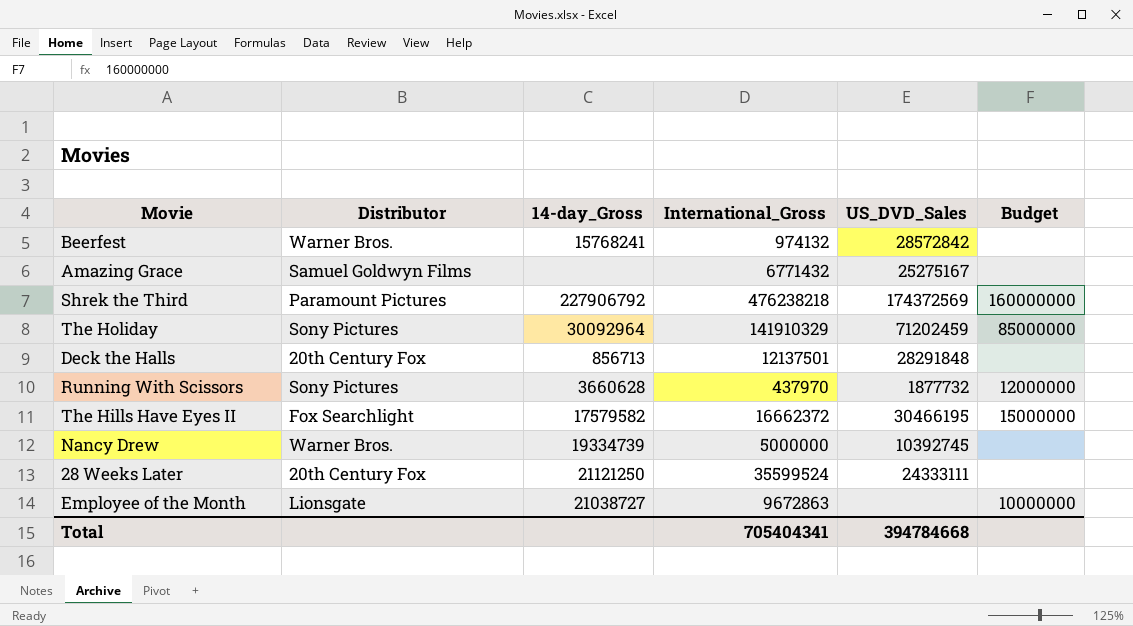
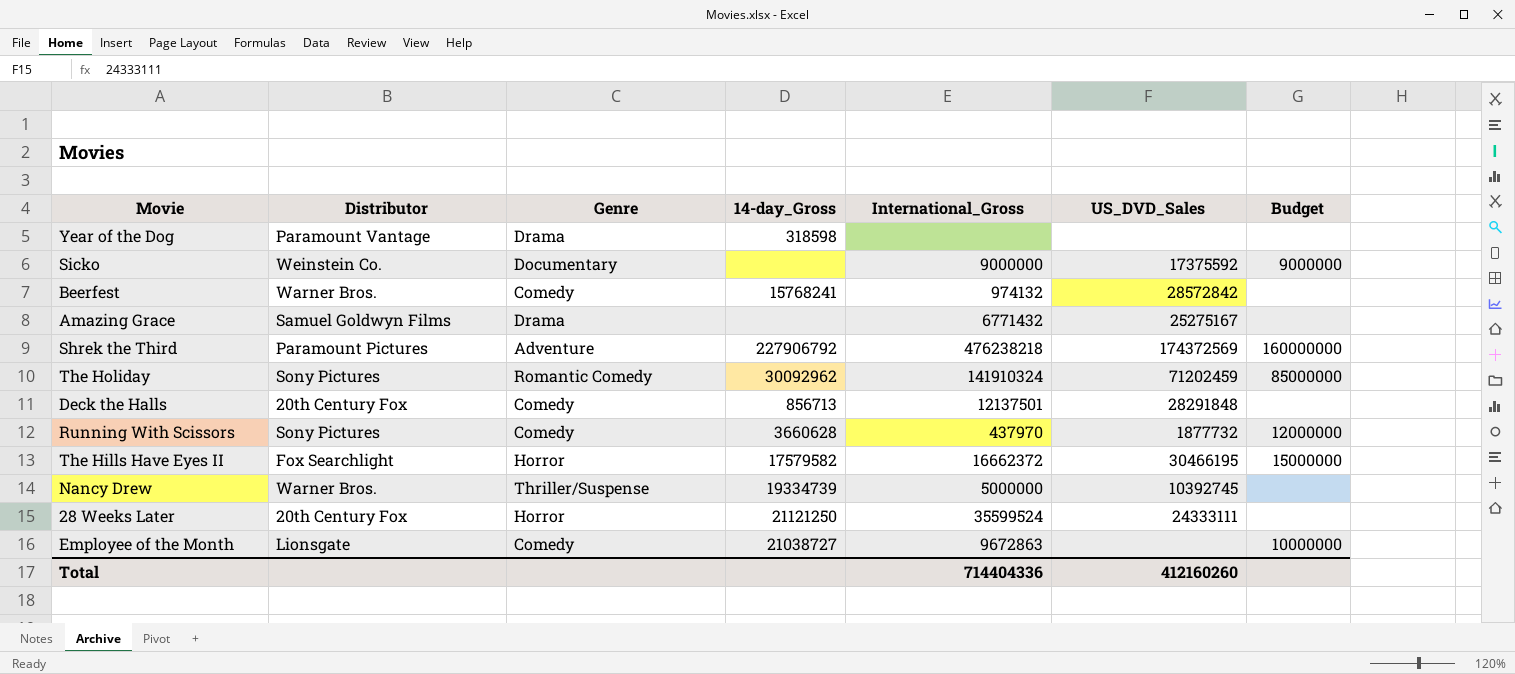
column Genre | position: none -> 3
row Year of the Dog: none -> Paramount Vantage | Drama | 318598 | none | none | none
row Sicko: none -> Weinstein Co. | Documentary | none | 9000000 | 17375592 | 9000000
The Holiday | 14-day_Gross: 30092964 -> 30092962
The Holiday | International_Gross: 141910329 -> 141910324
Total | International_Gross: 705404341 -> 714404336
Total | US_DVD_Sales: 394784668 -> 412160260

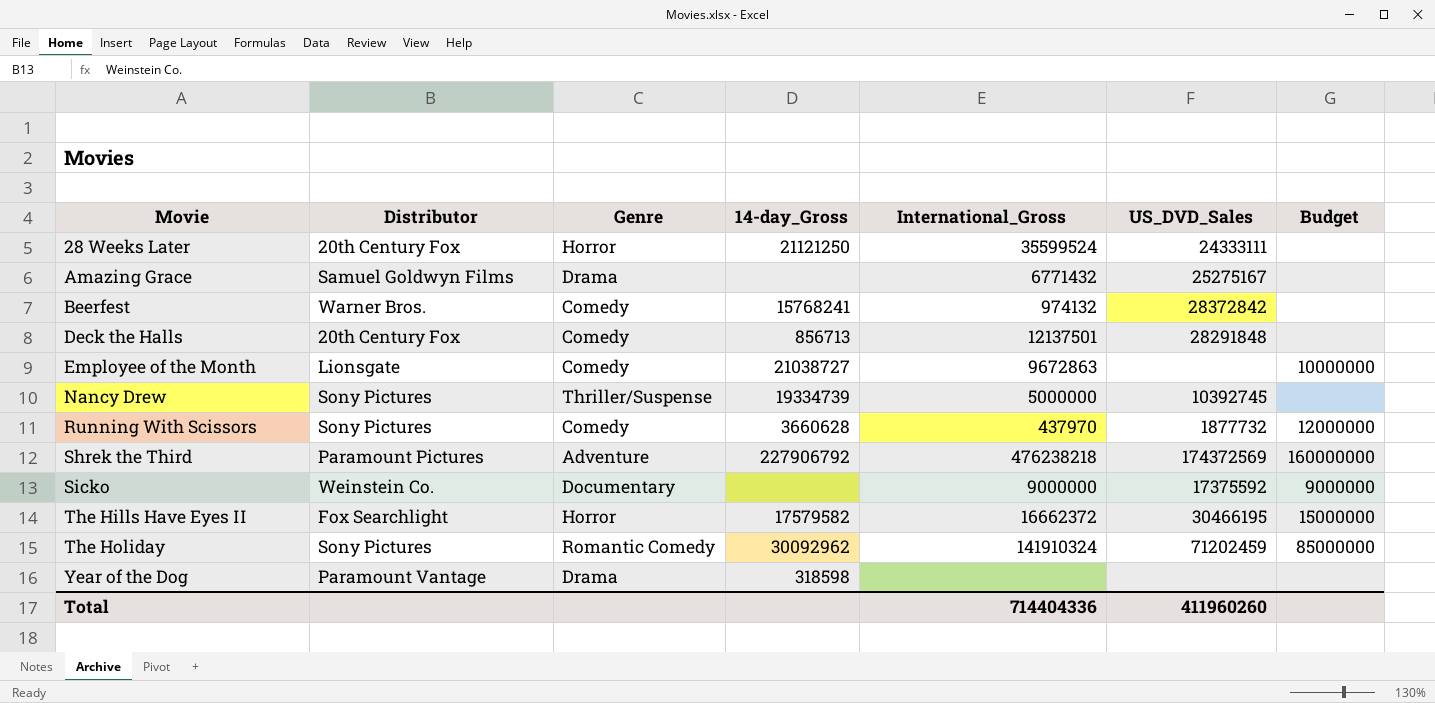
row order: none -> Movie ascending
Beerfest | US_DVD_Sales: 28572842 -> 28372842
Nancy Drew | Distributor: Warner Bros. -> Sony Pictures
Total | US_DVD_Sales: 412160260 -> 411960260

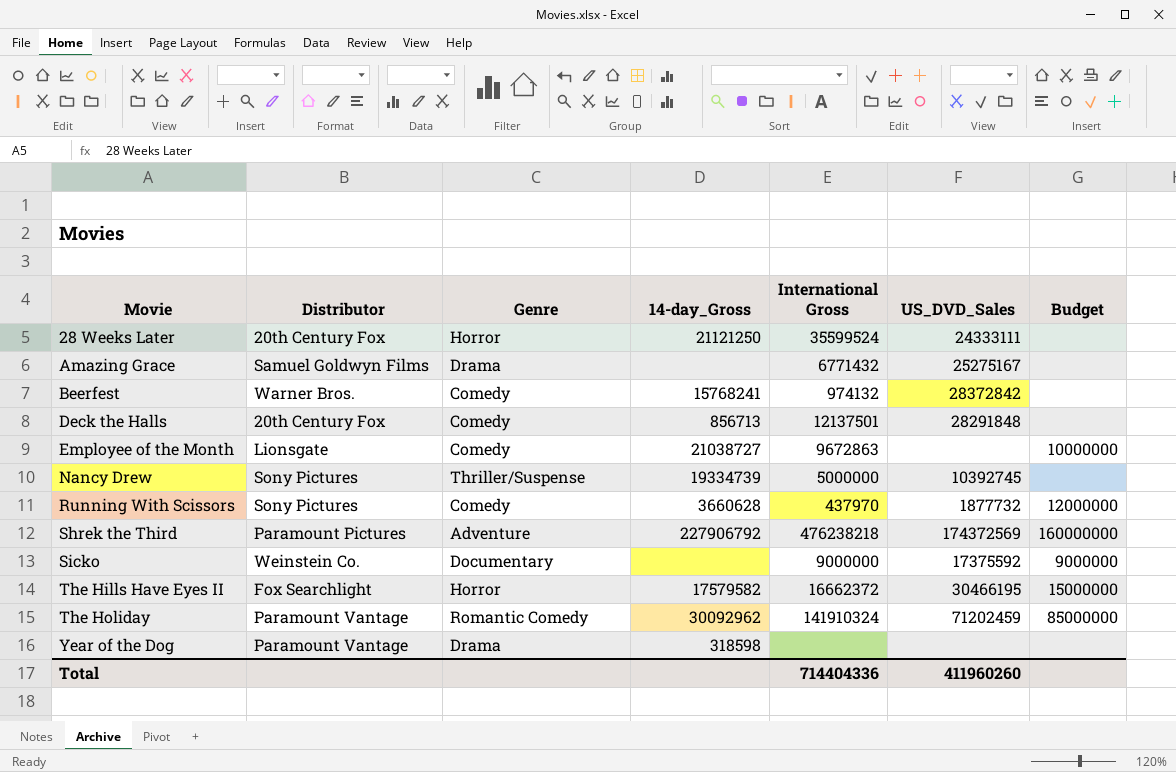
column name: International_Gross -> International Gross
The Holiday | Distributor: Sony Pictures -> Paramount Vantage

